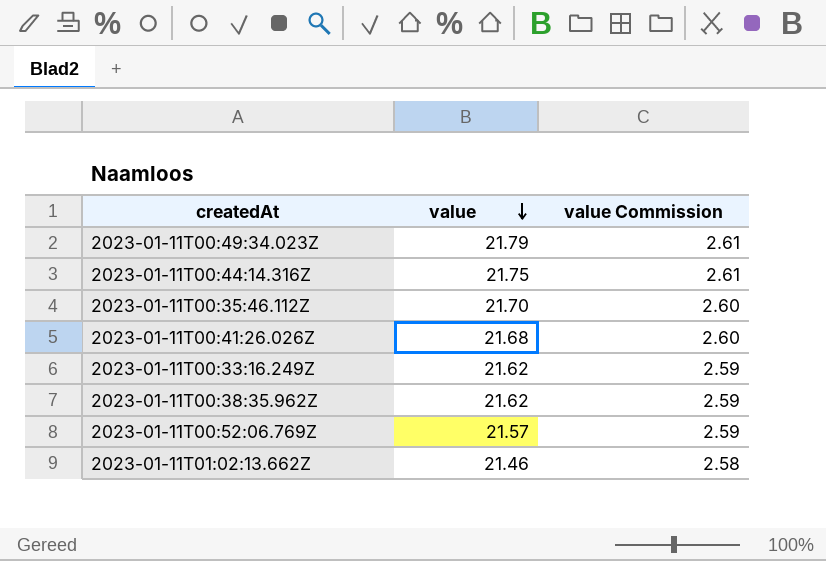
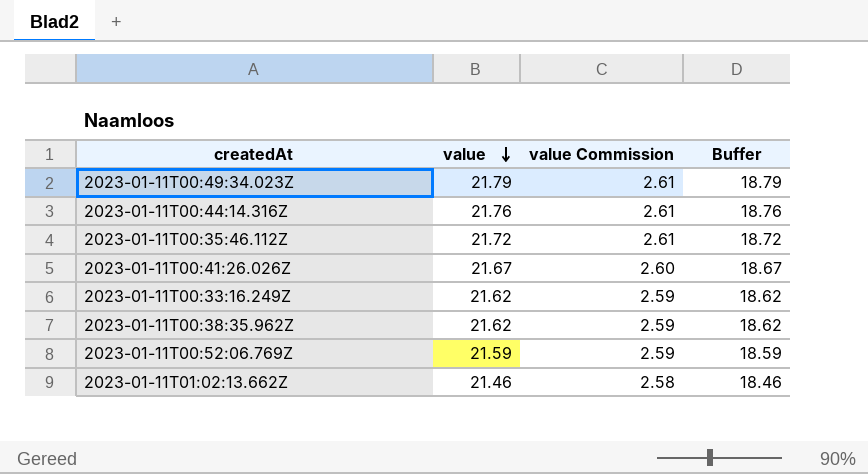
column Buffer | formula: none -> [value] - 3
2023-01-11T00:44:14.316Z | value: 21.75 -> 21.76
2023-01-11T00:35:46.112Z | value: 21.70 -> 21.72
2023-01-11T00:35:46.112Z | value Commission: 2.60 -> 2.61
2023-01-11T00:41:26.026Z | value: 21.68 -> 21.67
2023-01-11T00:52:06.769Z | value: 21.57 -> 21.59

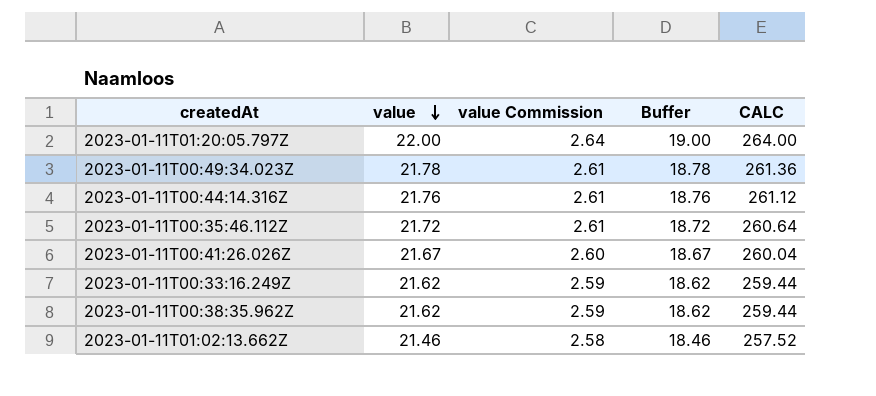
column CALC | formula: none -> [value] * 12
row 2023-01-11T00:52:06.769Z: 21.59 | 2.59 | 18.59 -> none
row 2023-01-11T01:20:05.797Z: none -> 22.00 | 2.64 | 19.00 | 264.00
2023-01-11T00:49:34.023Z | value: 21.79 -> 21.78
2023-01-11T00:49:34.023Z | Buffer: 18.79 -> 18.78

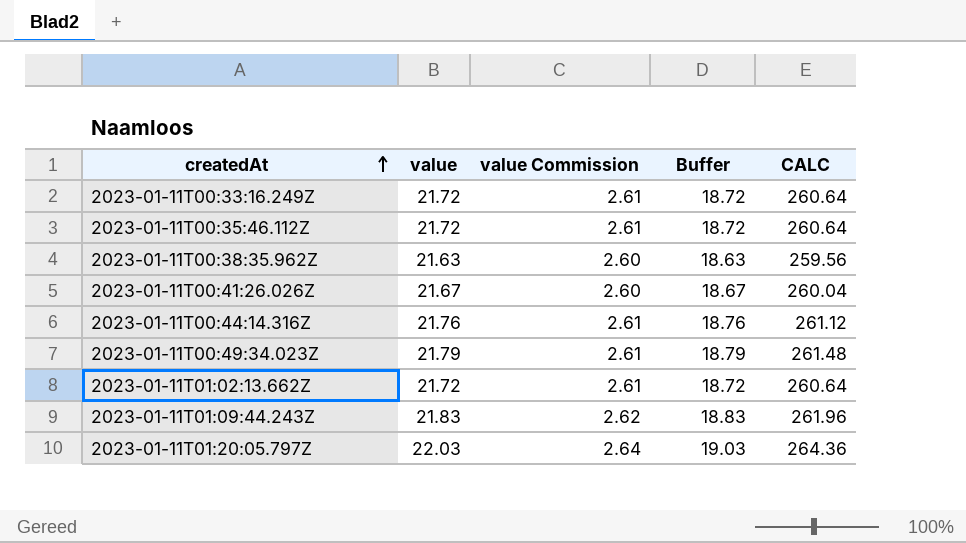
row order: value descending -> createdAt ascending
2023-01-11T00:33:16.249Z | value: 21.62 -> 21.72
2023-01-11T00:33:16.249Z | value Commission: 2.59 -> 2.61
2023-01-11T00:33:16.249Z | Buffer: 18.62 -> 18.72
2023-01-11T00:33:16.249Z | CALC: 259.44 -> 260.64
2023-01-11T00:38:35.962Z | value: 21.62 -> 21.63
2023-01-11T00:38:35.962Z | value Commission: 2.59 -> 2.60
2023-01-11T00:38:35.962Z | Buffer: 18.62 -> 18.63
2023-01-11T00:38:35.962Z | CALC: 259.44 -> 259.56
2023-01-11T00:49:34.023Z | value: 21.78 -> 21.79
2023-01-11T00:49:34.023Z | Buffer: 18.78 -> 18.79
2023-01-11T00:49:34.023Z | CALC: 261.36 -> 261.48
2023-01-11T01:02:13.662Z | value: 21.46 -> 21.72
2023-01-11T01:02:13.662Z | value Commission: 2.58 -> 2.61
2023-01-11T01:02:13.662Z | Buffer: 18.46 -> 18.72
2023-01-11T01:02:13.662Z | CALC: 257.52 -> 260.64
row 2023-01-11T01:09:44.243Z: none -> 21.83 | 2.62 | 18.83 | 261.96
2023-01-11T01:20:05.797Z | value: 22.00 -> 22.03
2023-01-11T01:20:05.797Z | Buffer: 19.00 -> 19.03
2023-01-11T01:20:05.797Z | CALC: 264.00 -> 264.36

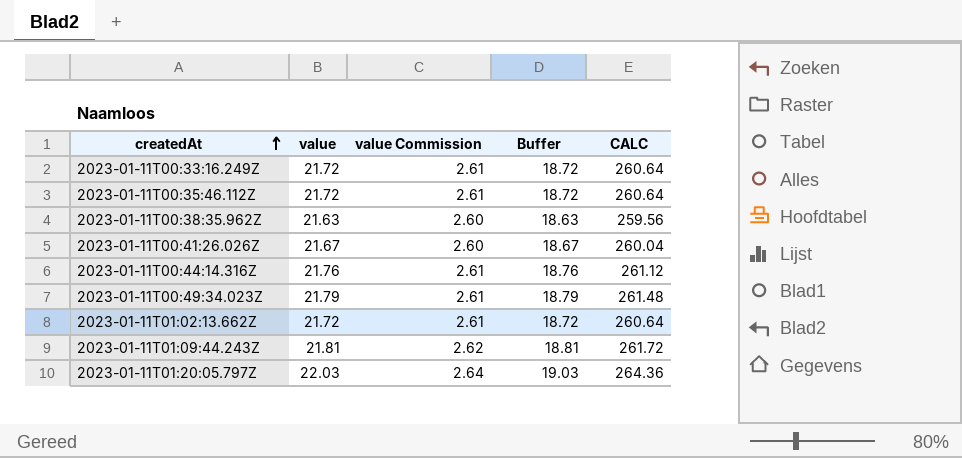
2023-01-11T01:09:44.243Z | value: 21.83 -> 21.81
2023-01-11T01:09:44.243Z | Buffer: 18.83 -> 18.81
2023-01-11T01:09:44.243Z | CALC: 261.96 -> 261.72

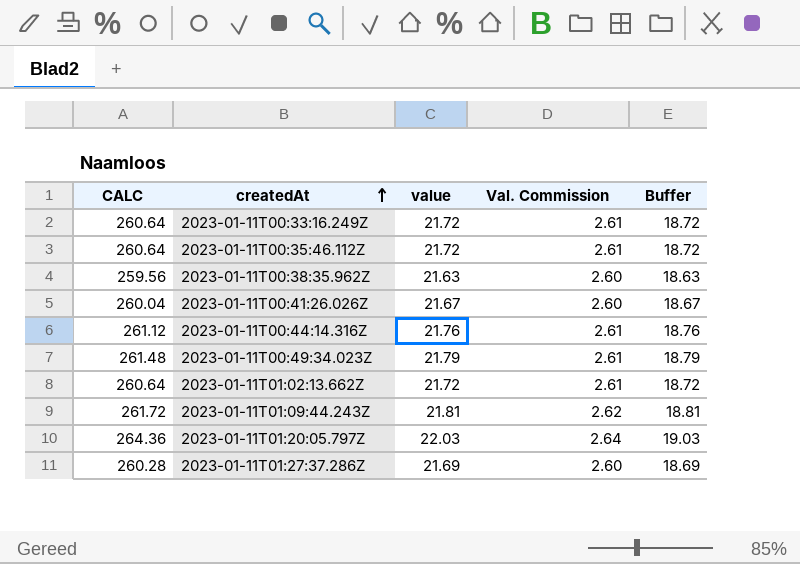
column CALC | position: 5 -> 1
column name: value Commission -> Val. Commission
row 2023-01-11T01:27:37.286Z: none -> 260.28 | 21.69 | 2.60 | 18.69

